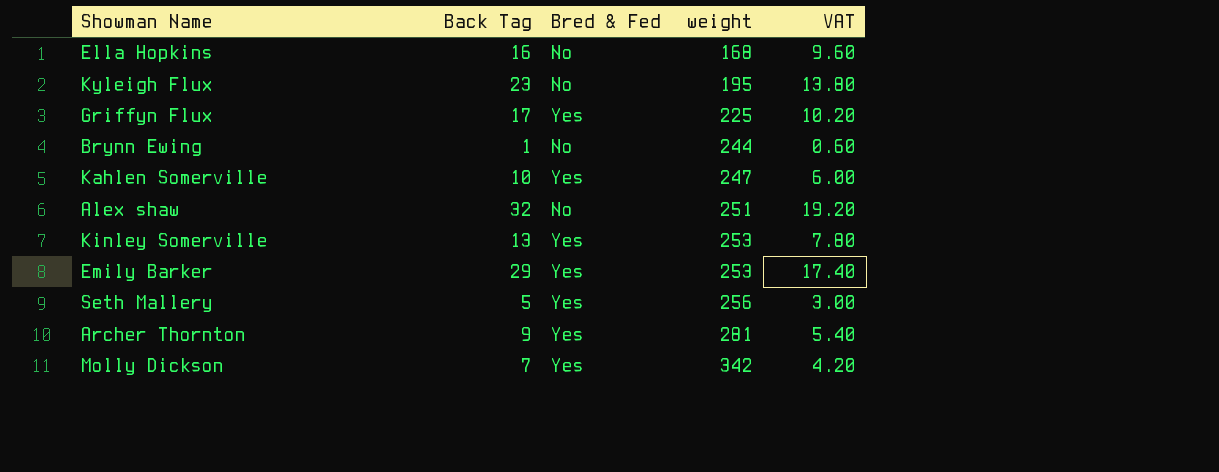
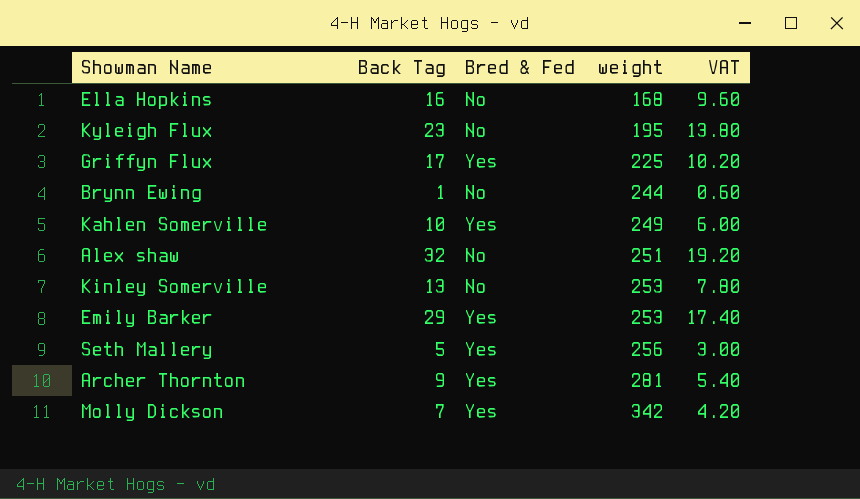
Kahlen Somerville | weight: 247 -> 249
Kinley Somerville | Bred & Fed: Yes -> No

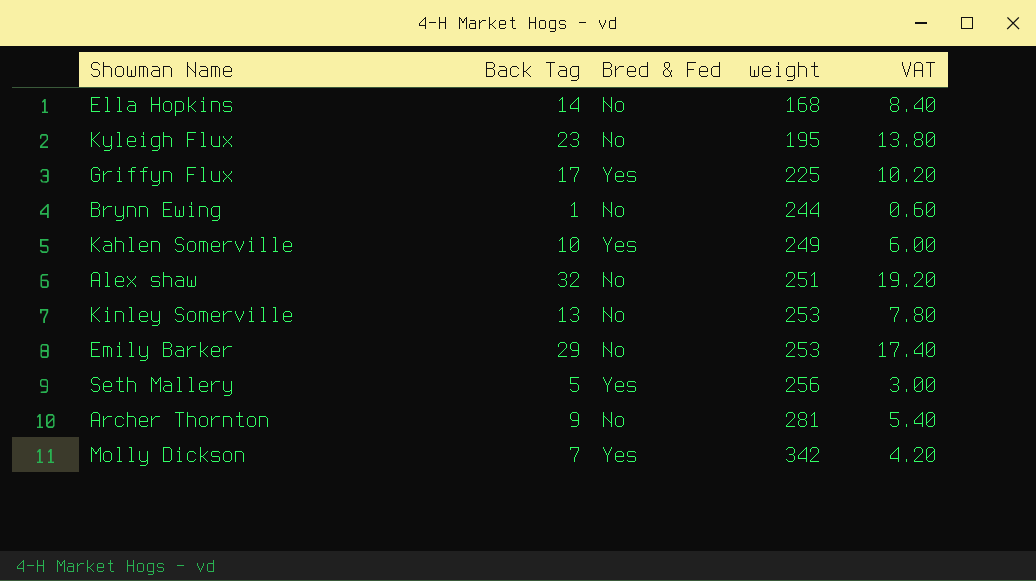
Ella Hopkins | Back Tag: 16 -> 14
Ella Hopkins | VAT: 9.60 -> 8.40
Emily Barker | Bred & Fed: Yes -> No
Archer Thornton | Bred & Fed: Yes -> No

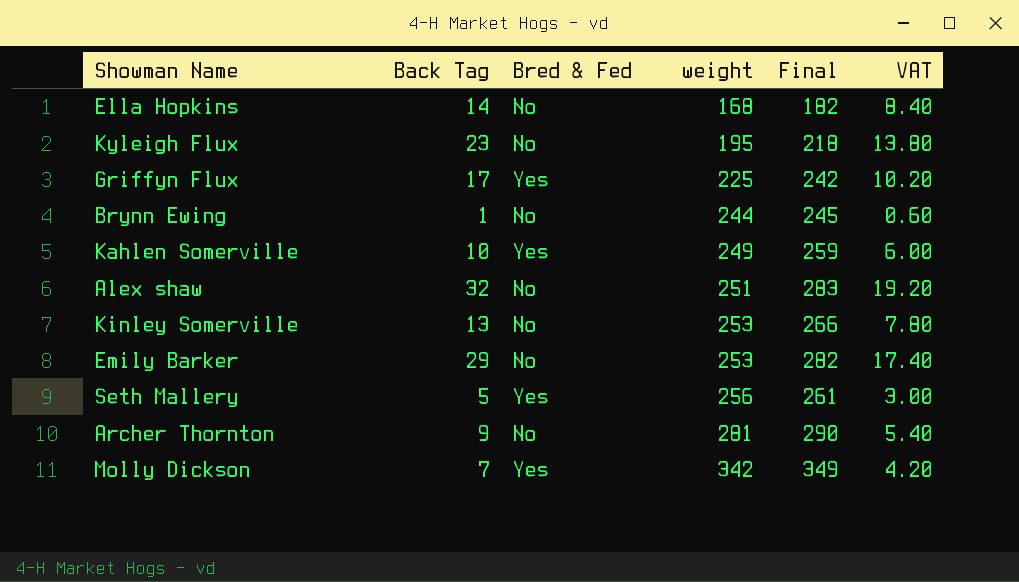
column Final | formula: none -> [Back Tag] + [weight]

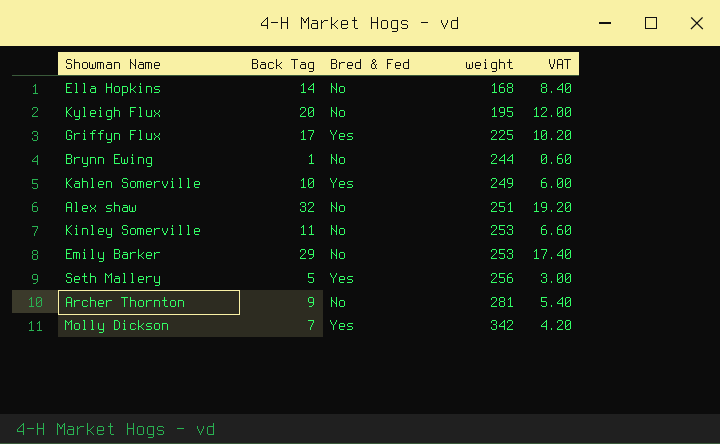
column Final | formula: [Back Tag] + [weight] -> none
Kyleigh Flux | Back Tag: 23 -> 20
Kyleigh Flux | VAT: 13.80 -> 12.00
Kinley Somerville | Back Tag: 13 -> 11
Kinley Somerville | VAT: 7.80 -> 6.60

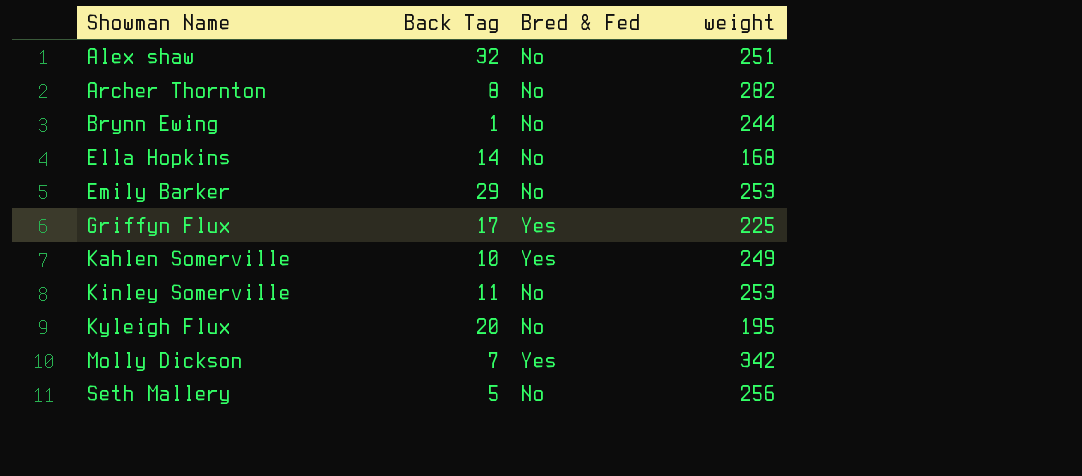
row order: weight ascending -> Showman Name ascending
column VAT | formula: [Back Tag] * 0.6 -> none
Archer Thornton | Back Tag: 9 -> 8
Archer Thornton | weight: 281 -> 282
Seth Mallery | Bred & Fed: Yes -> No

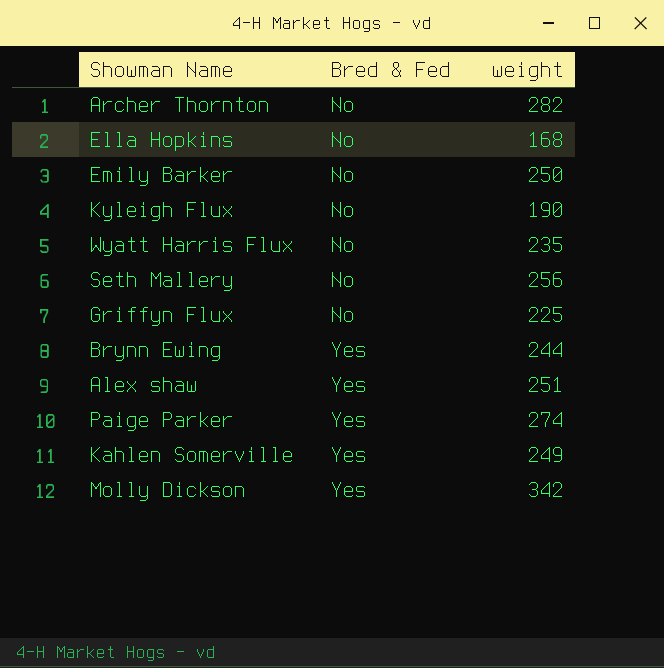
row order: Showman Name ascending -> Bred & Fed ascending
column Back Tag | position: 2 -> none
row Kinley Somerville: 11 | No | 253 -> none
Emily Barker | weight: 253 -> 250
Kyleigh Flux | weight: 195 -> 190
row Wyatt Harris Flux: none -> No | 235
Griffyn Flux | Bred & Fed: Yes -> No
Brynn Ewing | Bred & Fed: No -> Yes
Alex shaw | Bred & Fed: No -> Yes
row Paige Parker: none -> Yes | 274

